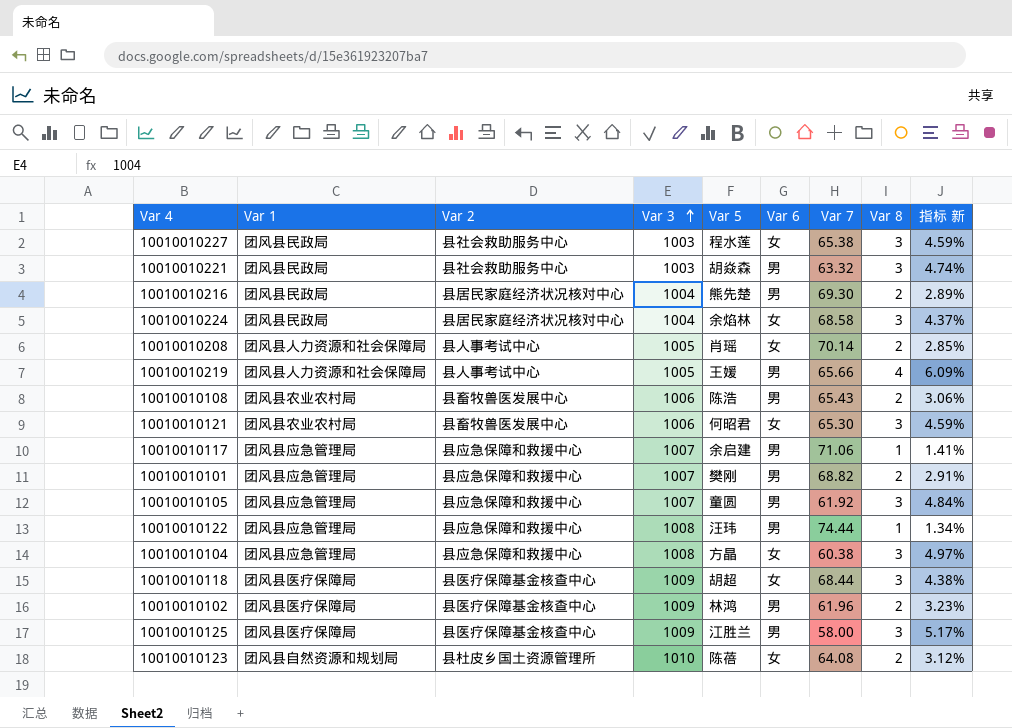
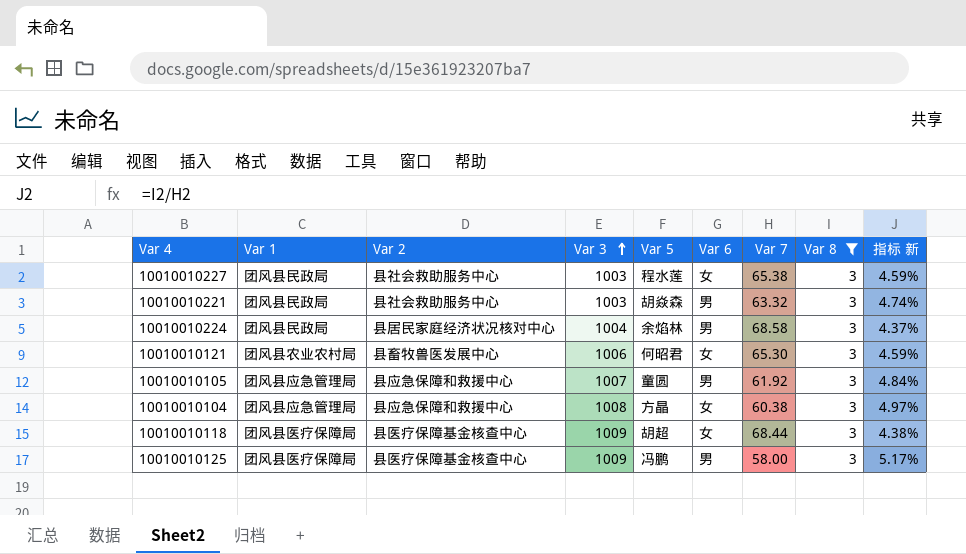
filter: none -> Var 8 = 3
10010010224 | Var 6: 女 -> 男
10010010125 | Var 5: 江胜兰 -> 冯鹏

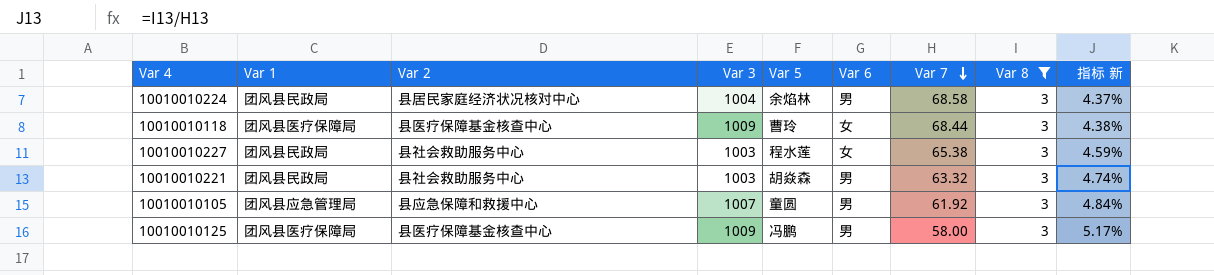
row order: Var 3 ascending -> Var 7 descending
row 10010010121: 团风县农业农村局 | 县畜牧兽医发展中心 | 1006 | 何昭君 | 女 | 65.30 | 3 | 4.59% -> none
row 10010010104: 团风县应急管理局 | 县应急保障和救援中心 | 1008 | 方晶 | 女 | 60.38 | 3 | 4.97% -> none
10010010118 | Var 5: 胡超 -> 曹玲

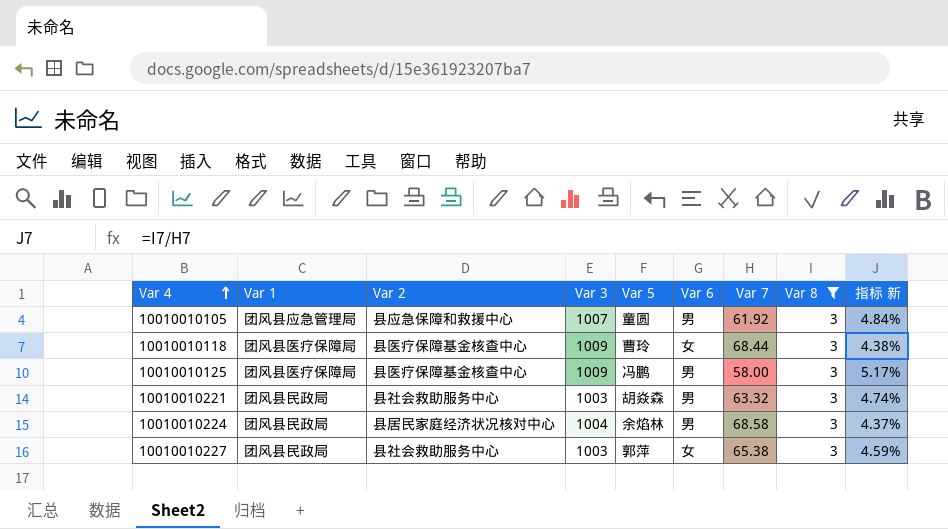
row order: Var 7 descending -> Var 4 ascending
10010010227 | Var 5: 程水莲 -> 郭萍

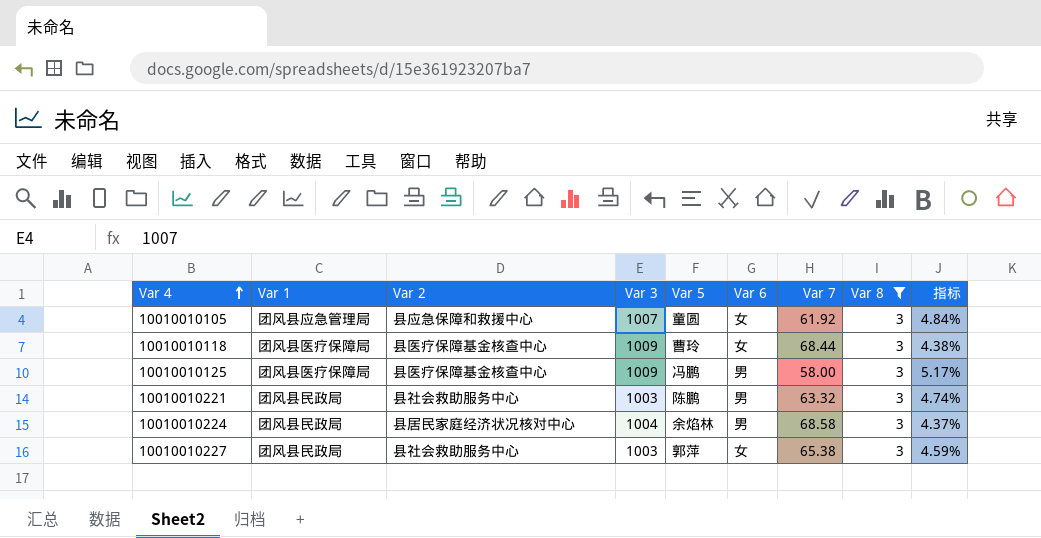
column name: 指标 新 -> 指标
10010010105 | Var 6: 男 -> 女
10010010221 | Var 5: 胡焱森 -> 陈鹏

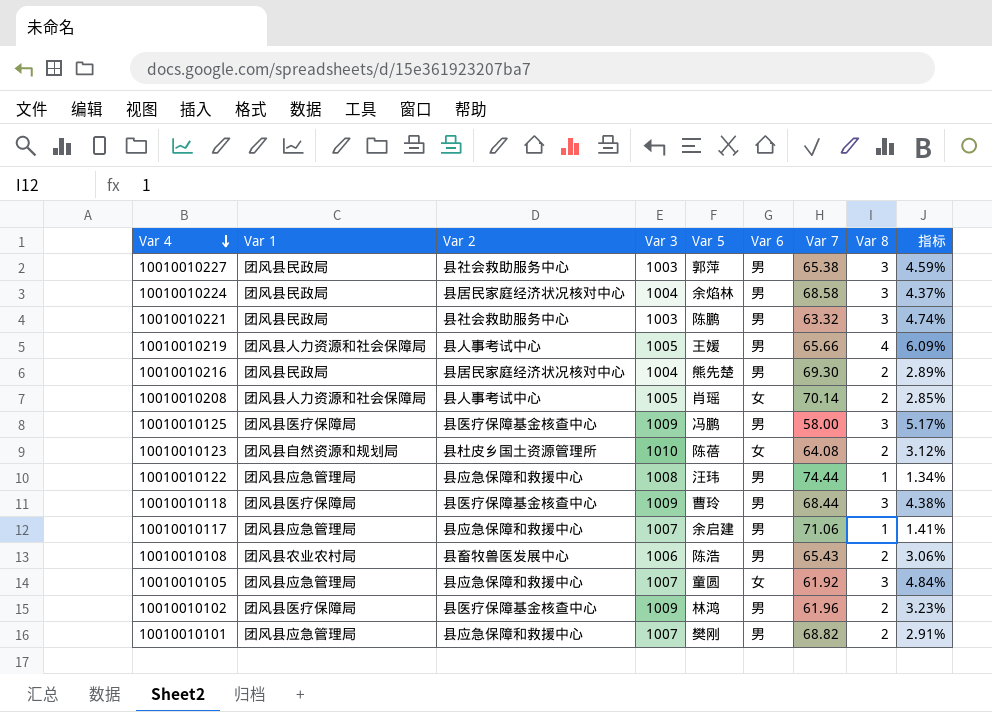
filter: Var 8 = 3 -> none
row order: Var 4 ascending -> Var 4 descending
10010010227 | Var 6: 女 -> 男
10010010118 | Var 6: 女 -> 男

